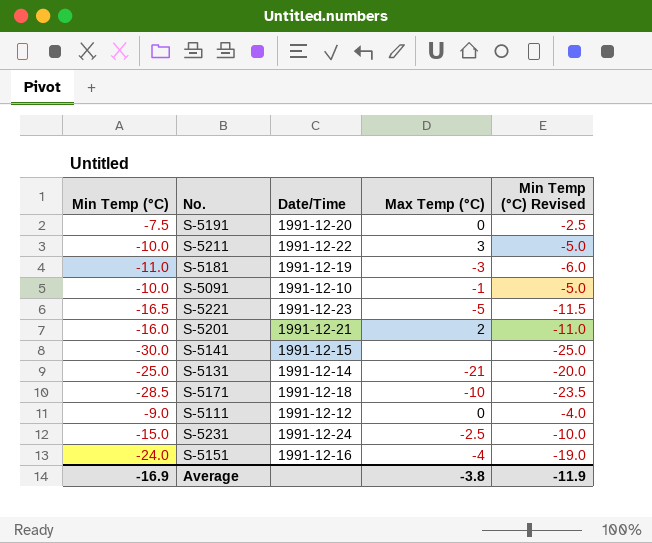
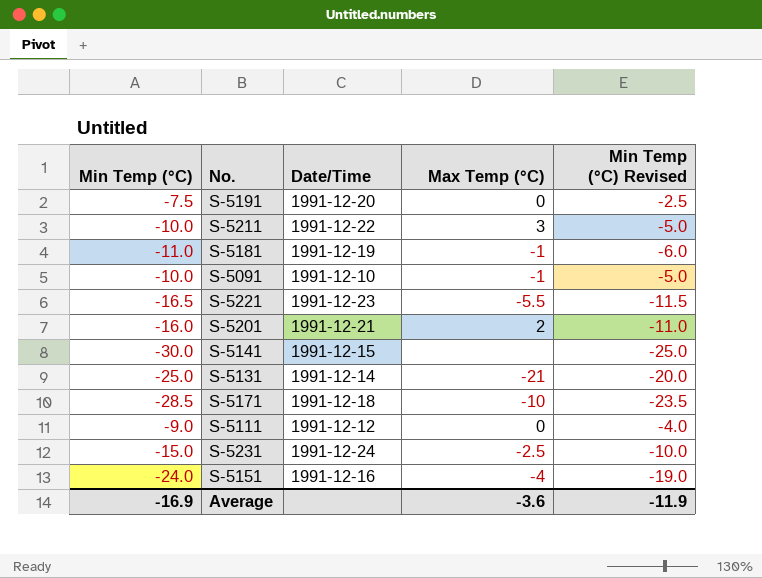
S-5181 | Max Temp (°C): -3 -> -1
S-5221 | Max Temp (°C): -5 -> -5.5
Average | Max Temp (°C): -3.8 -> -3.6

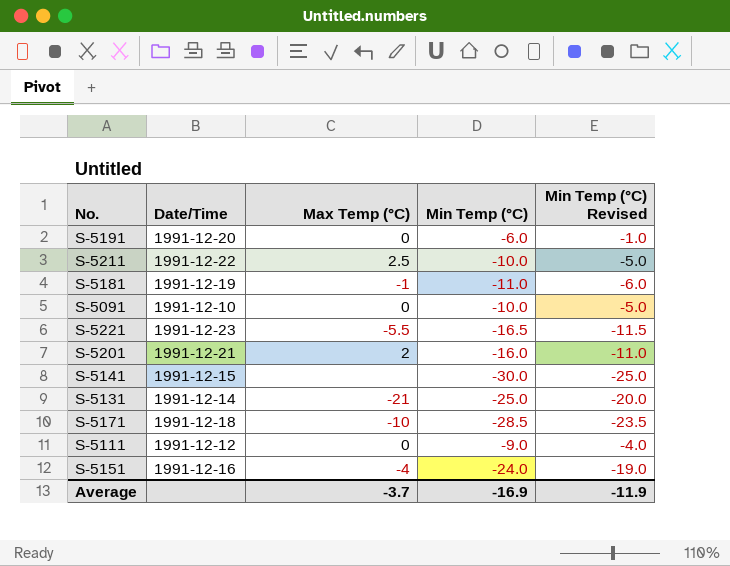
column Min Temp (°C) | position: 1 -> 4
row S-5231: -15.0 | 1991-12-24 | -2.5 | -10.0 -> none
S-5191 | Min Temp (°C): -7.5 -> -6.0
S-5191 | Min Temp (°C) Revised: -2.5 -> -1.0
S-5211 | Max Temp (°C): 3 -> 2.5
S-5091 | Max Temp (°C): -1 -> 0
Average | Max Temp (°C): -3.6 -> -3.7

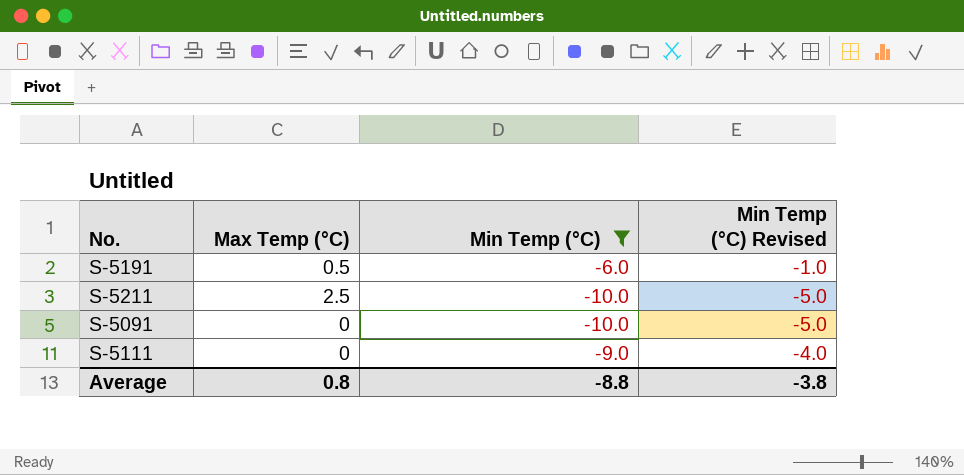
filter: none -> Min Temp (°C) >= -10.0
column Date/Time | position: 2 -> none
S-5191 | Max Temp (°C): 0 -> 0.5
Average | Max Temp (°C): -3.7 -> 0.8
Average | Min Temp (°C): -16.9 -> -8.8
Average | Min Temp (°C) Revised: -11.9 -> -3.8

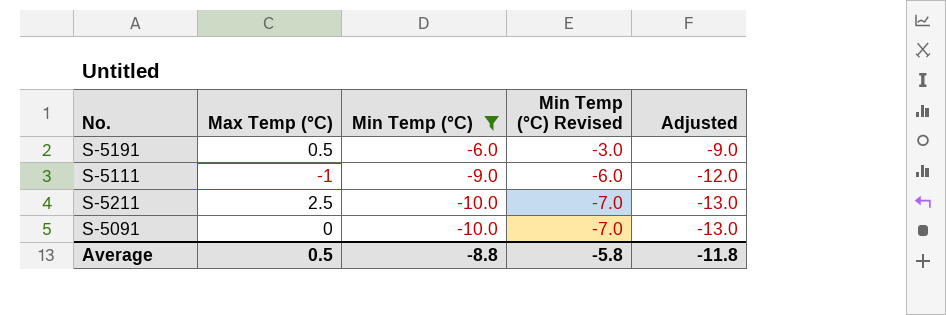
row order: none -> Min Temp (°C) descending
column Min Temp (°C) Revised | formula: [Min Temp (°C)] + 5 -> [Min Temp (°C)] + 3
column Adjusted | formula: none -> [Min Temp (°C)] - 3
S-5111 | Max Temp (°C): 0 -> -1
Average | Max Temp (°C): 0.8 -> 0.5
Average | Min Temp (°C) Revised: -3.8 -> -5.8

